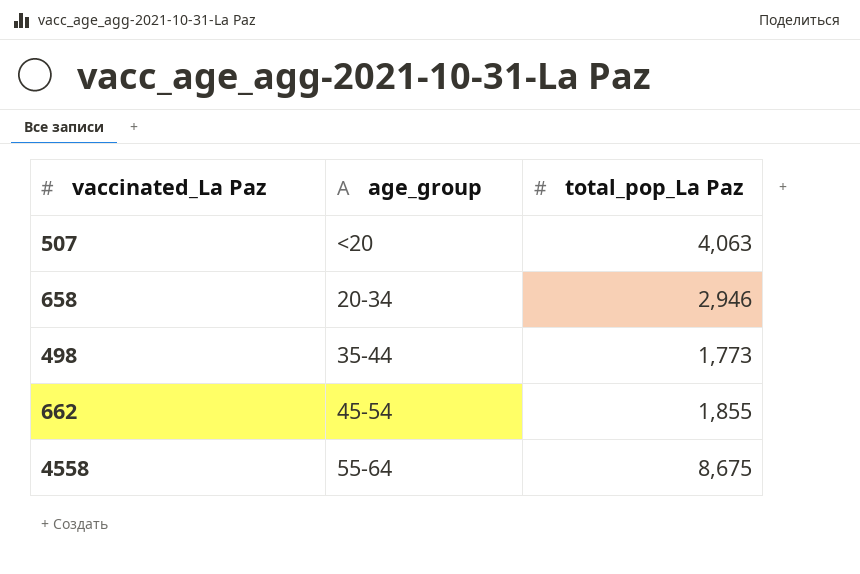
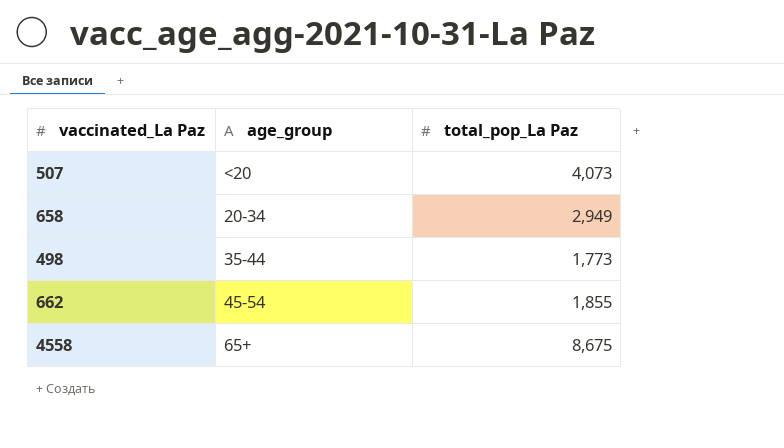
507 | total_pop_La Paz: 4,063 -> 4,073
658 | total_pop_La Paz: 2,946 -> 2,949
4558 | age_group: 55-64 -> 65+

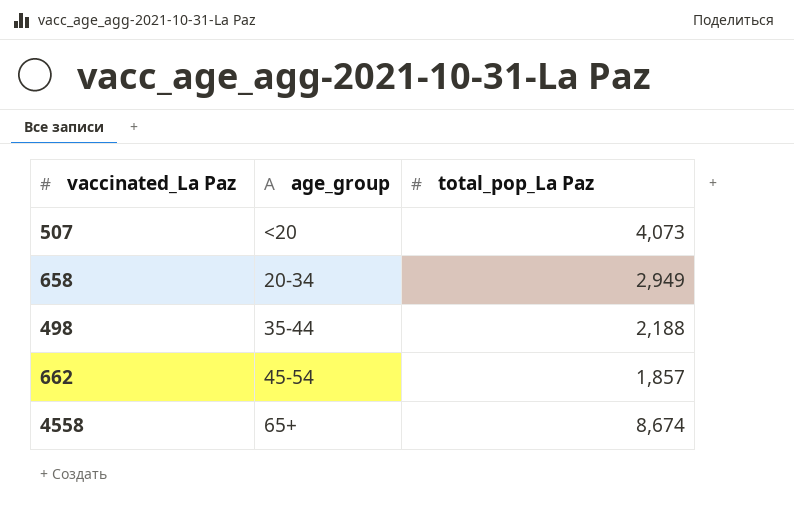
498 | total_pop_La Paz: 1,773 -> 2,188
662 | total_pop_La Paz: 1,855 -> 1,857
4558 | total_pop_La Paz: 8,675 -> 8,674

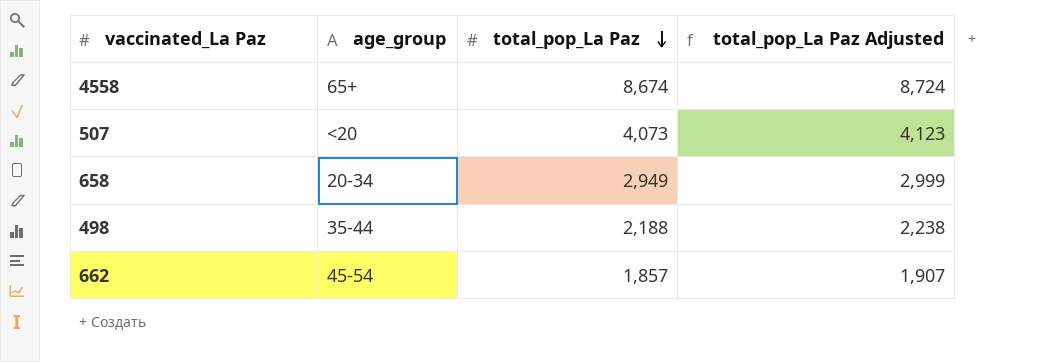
row order: none -> total_pop_La Paz descending
column total_pop_La Paz Adjusted | formula: none -> [total_pop_La Paz] + 50

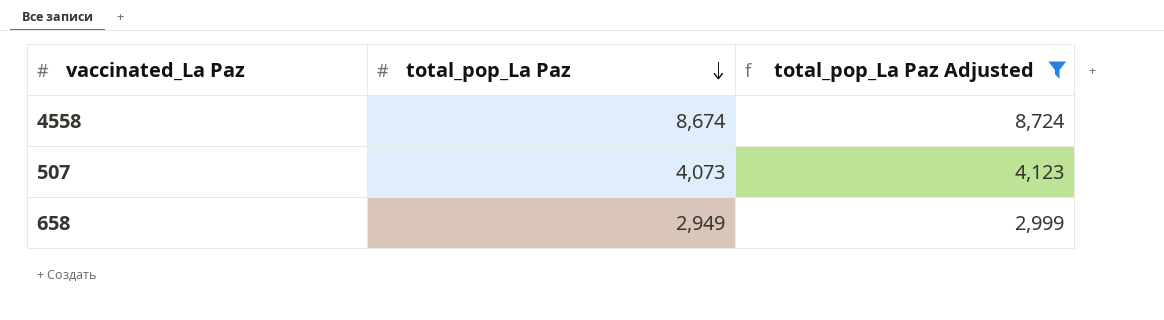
filter: none -> total_pop_La Paz Adjusted >= 2,999
column age_group | position: 2 -> none

